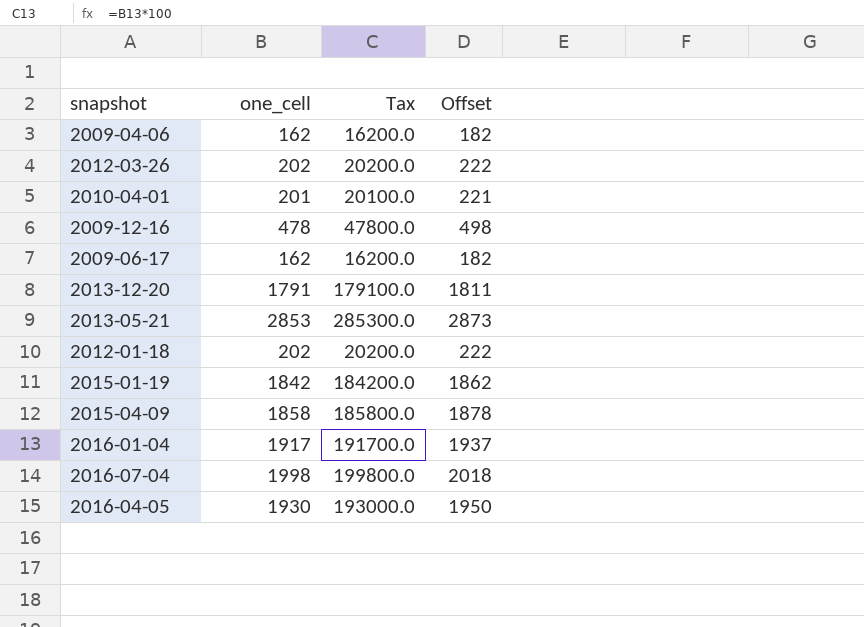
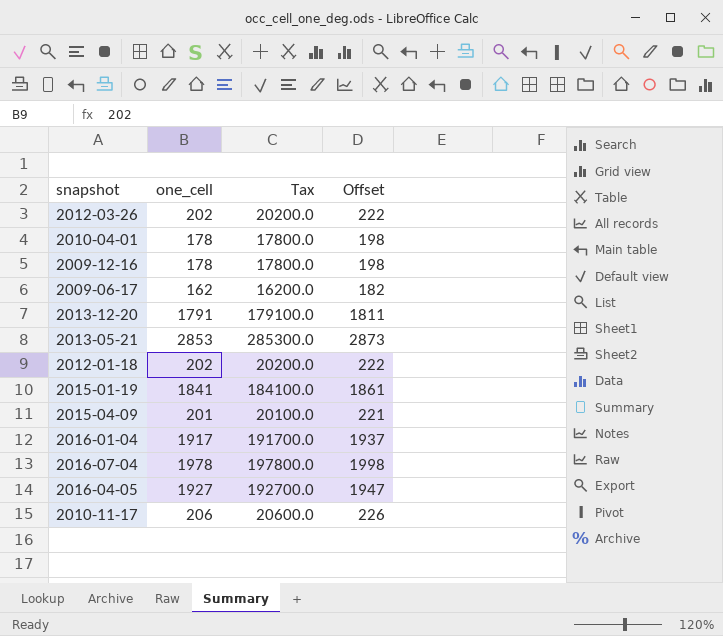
row 2009-04-06: 162 | 16200.0 | 182 -> none
2010-04-01 | one_cell: 201 -> 178
2010-04-01 | Tax: 20100.0 -> 17800.0
2010-04-01 | Offset: 221 -> 198
2009-12-16 | one_cell: 478 -> 178
2009-12-16 | Tax: 47800.0 -> 17800.0
2009-12-16 | Offset: 498 -> 198
2015-01-19 | one_cell: 1842 -> 1841
2015-01-19 | Tax: 184200.0 -> 184100.0
2015-01-19 | Offset: 1862 -> 1861
2015-04-09 | one_cell: 1858 -> 201
2015-04-09 | Tax: 185800.0 -> 20100.0
2015-04-09 | Offset: 1878 -> 221
2016-07-04 | one_cell: 1998 -> 1978
2016-07-04 | Tax: 199800.0 -> 197800.0
2016-07-04 | Offset: 2018 -> 1998
2016-04-05 | one_cell: 1930 -> 1927
2016-04-05 | Tax: 193000.0 -> 192700.0
2016-04-05 | Offset: 1950 -> 1947
row 2010-11-17: none -> 206 | 20600.0 | 226

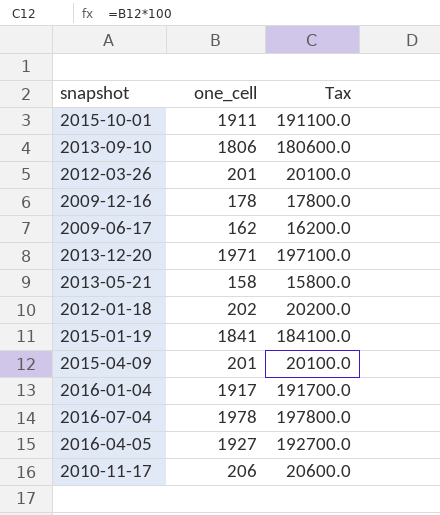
column Offset | formula: [one_cell] + 20 -> none
row 2010-04-01: 178 | 17800.0 | 198 -> none
row 2015-10-01: none -> 1911 | 191100.0
row 2013-09-10: none -> 1806 | 180600.0
2012-03-26 | one_cell: 202 -> 201
2012-03-26 | Tax: 20200.0 -> 20100.0
2013-12-20 | one_cell: 1791 -> 1971
2013-12-20 | Tax: 179100.0 -> 197100.0
2013-05-21 | one_cell: 2853 -> 158
2013-05-21 | Tax: 285300.0 -> 15800.0

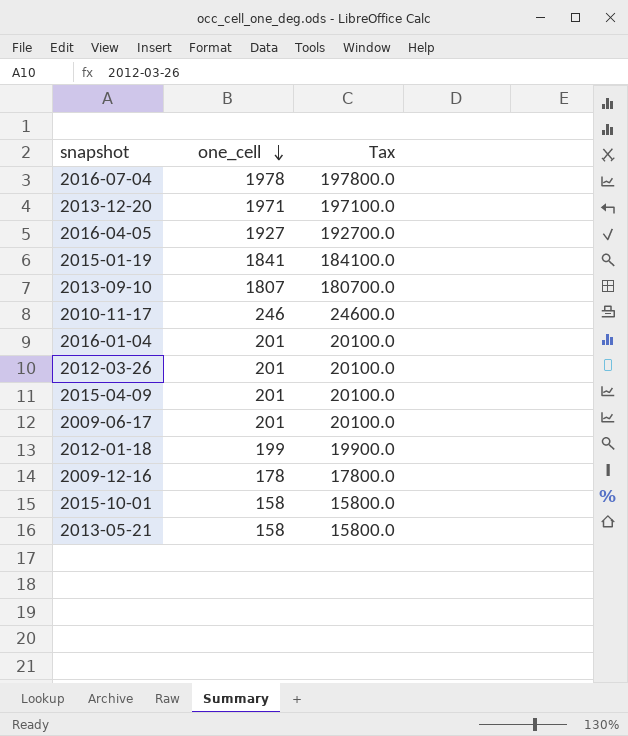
row order: none -> one_cell descending
2013-09-10 | one_cell: 1806 -> 1807
2013-09-10 | Tax: 180600.0 -> 180700.0
2010-11-17 | one_cell: 206 -> 246
2010-11-17 | Tax: 20600.0 -> 24600.0
2016-01-04 | one_cell: 1917 -> 201
2016-01-04 | Tax: 191700.0 -> 20100.0
2009-06-17 | one_cell: 162 -> 201
2009-06-17 | Tax: 16200.0 -> 20100.0
2012-01-18 | one_cell: 202 -> 199
2012-01-18 | Tax: 20200.0 -> 19900.0
2015-10-01 | one_cell: 1911 -> 158
2015-10-01 | Tax: 191100.0 -> 15800.0

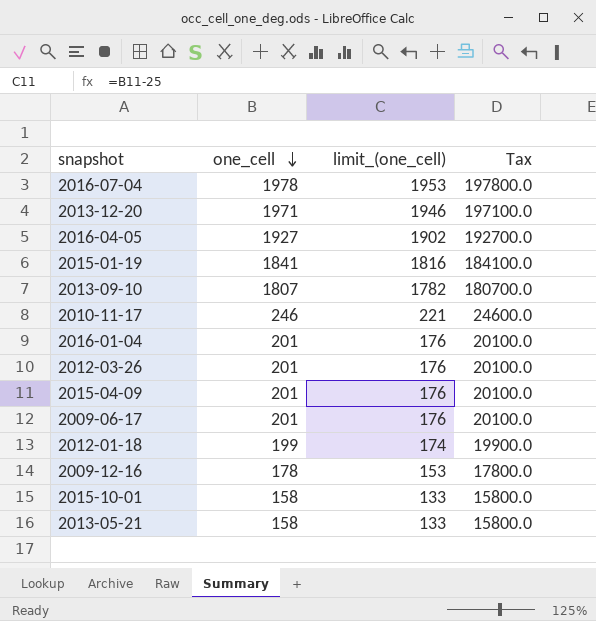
column limit_(one_cell) | formula: none -> [one_cell] - 25

